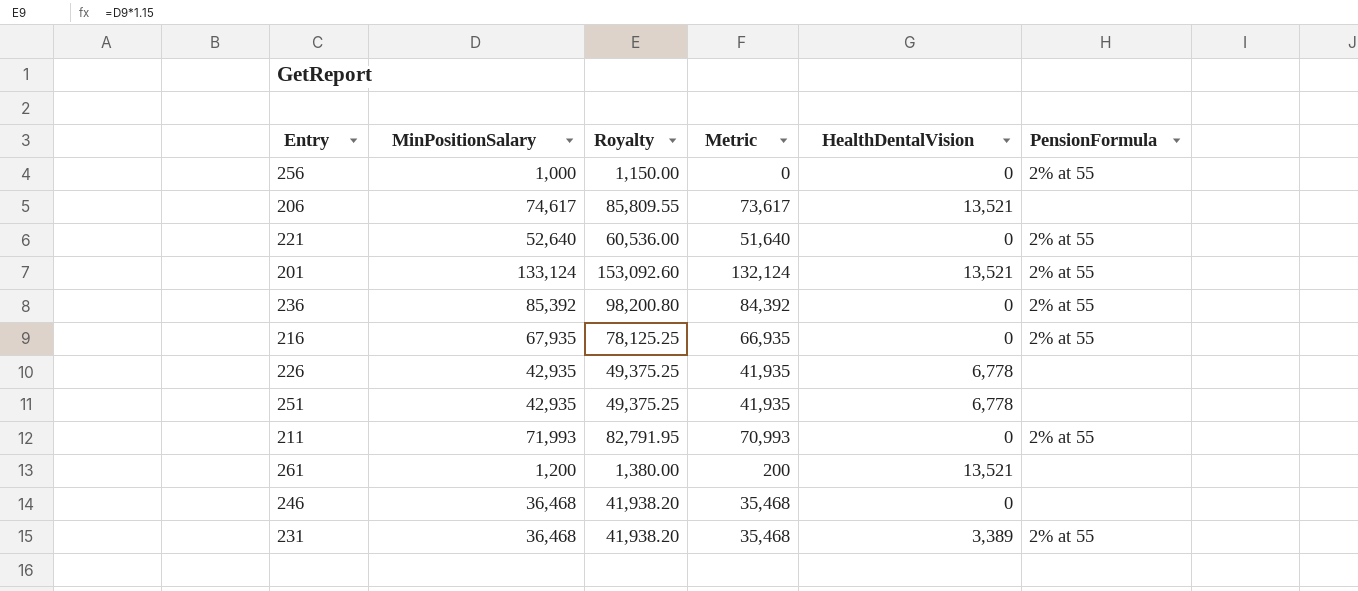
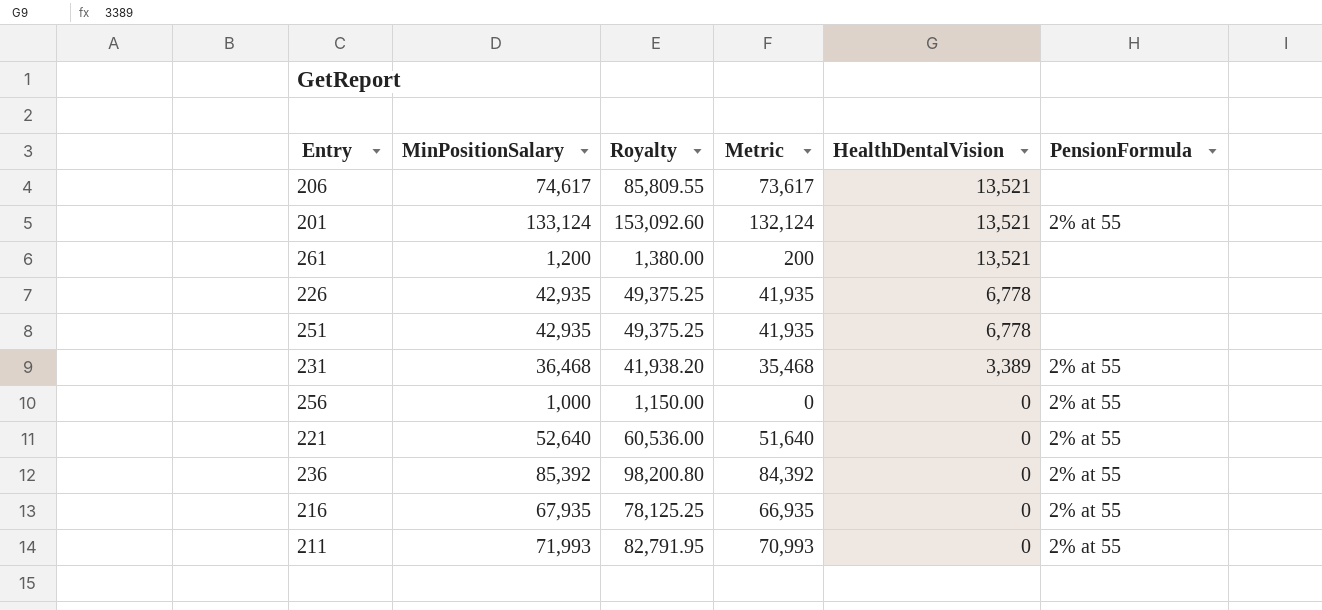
row order: none -> HealthDentalVision descending
row 246: 36,468 | 41,938.20 | 35,468 | 0 | none -> none

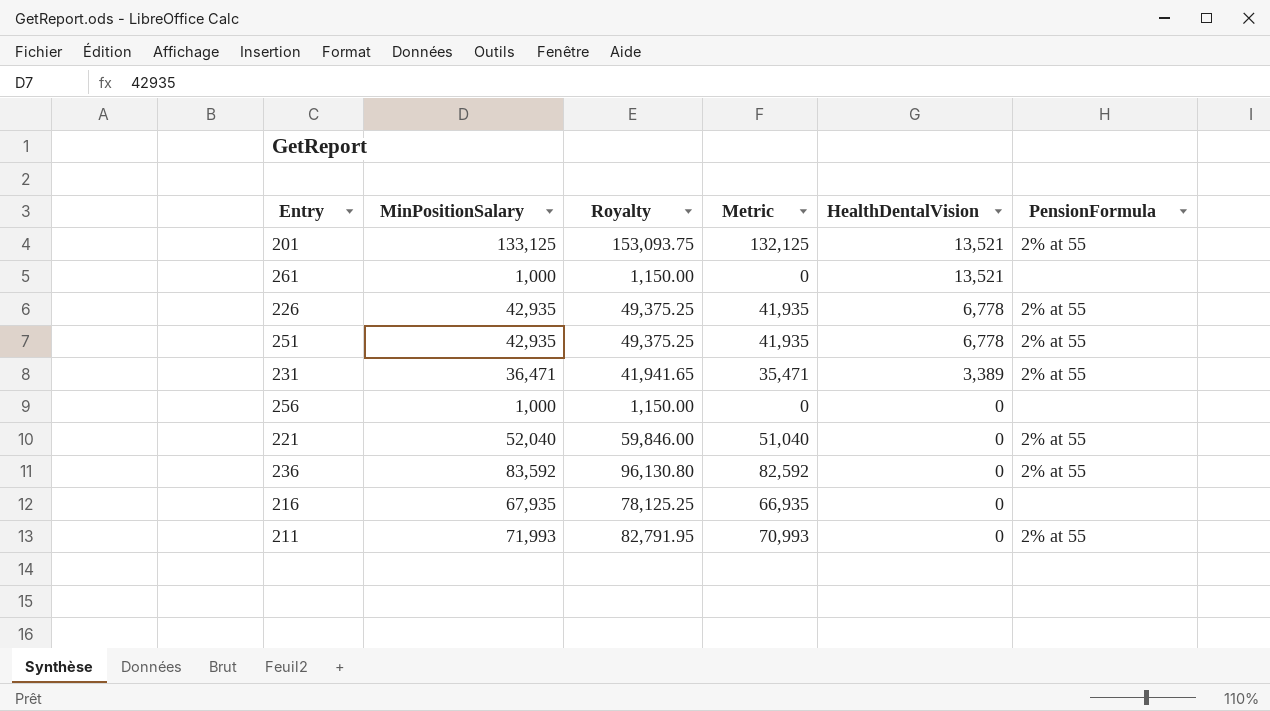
row 206: 74,617 | 85,809.55 | 73,617 | 13,521 | none -> none
201 | MinPositionSalary: 133,124 -> 133,125
201 | Royalty: 153,092.60 -> 153,093.75
201 | Metric: 132,124 -> 132,125
261 | MinPositionSalary: 1,200 -> 1,000
261 | Royalty: 1,380.00 -> 1,150.00
261 | Metric: 200 -> 0
226 | PensionFormula: none -> 2% at 55
251 | PensionFormula: none -> 2% at 55
231 | MinPositionSalary: 36,468 -> 36,471
231 | Royalty: 41,938.20 -> 41,941.65
231 | Metric: 35,468 -> 35,471
256 | PensionFormula: 2% at 55 -> none
221 | MinPositionSalary: 52,640 -> 52,040
221 | Royalty: 60,536.00 -> 59,846.00
221 | Metric: 51,640 -> 51,040
236 | MinPositionSalary: 85,392 -> 83,592
236 | Royalty: 98,200.80 -> 96,130.80
236 | Metric: 84,392 -> 82,592
216 | PensionFormula: 2% at 55 -> none

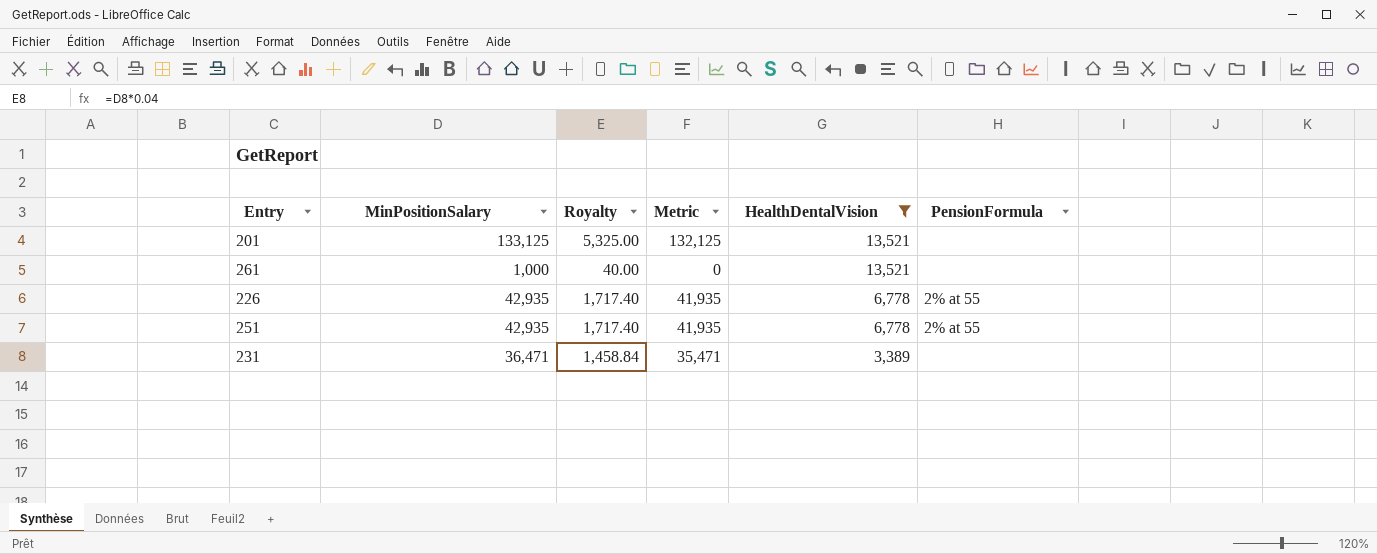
filter: none -> HealthDentalVision != 0
column Royalty | formula: [MinPositionSalary] * 1.15 -> [MinPositionSalary] * 0.04
201 | PensionFormula: 2% at 55 -> none
231 | PensionFormula: 2% at 55 -> none

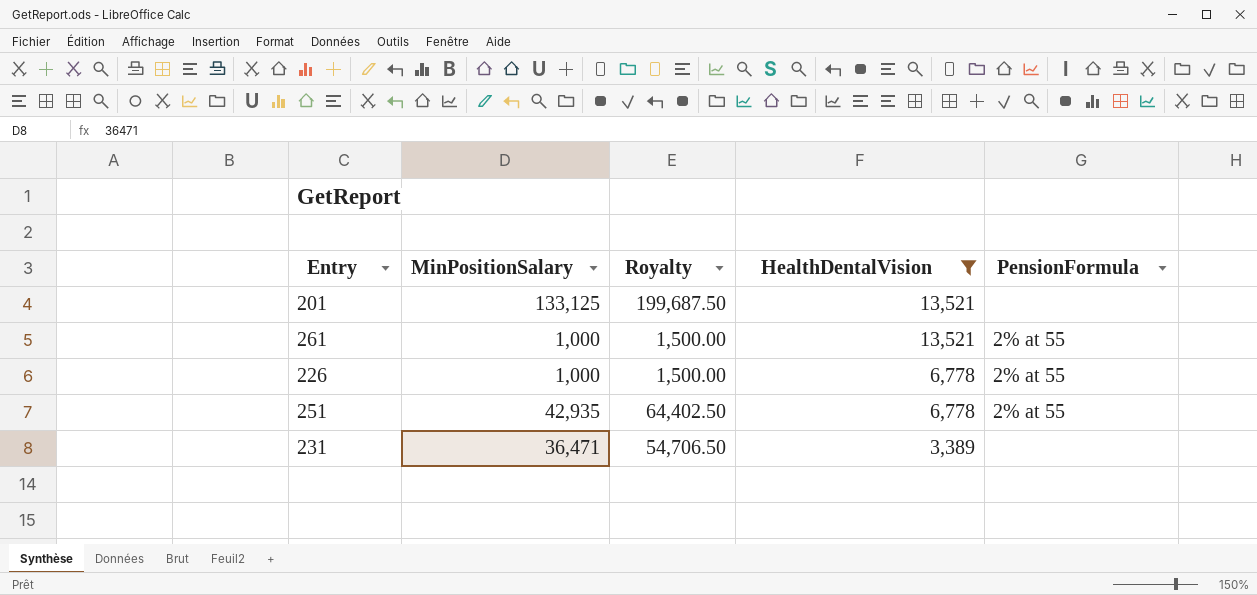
column Metric | formula: [MinPositionSalary] - 1000 -> none
column Royalty | formula: [MinPositionSalary] * 0.04 -> [MinPositionSalary] * 1.5
261 | PensionFormula: none -> 2% at 55
226 | MinPositionSalary: 42,935 -> 1,000

